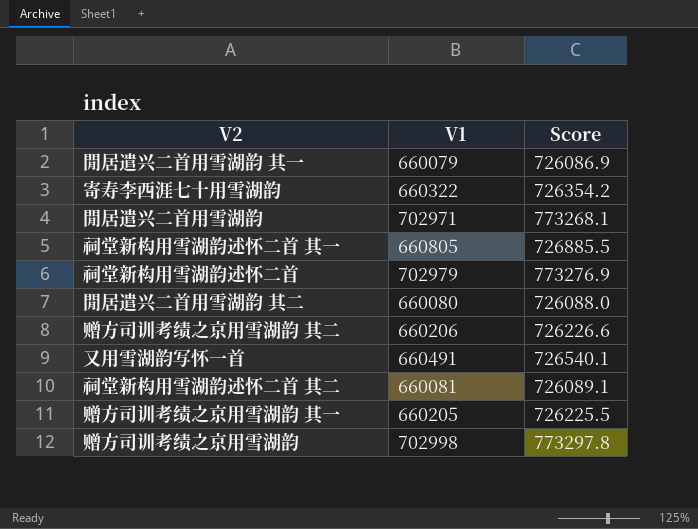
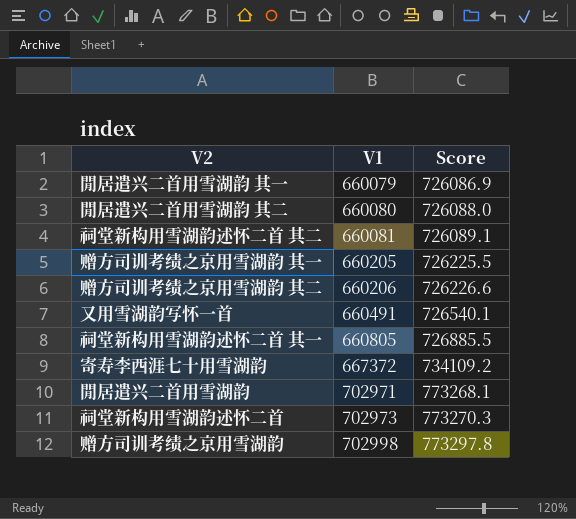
row order: none -> V1 ascending
寄寿李西涯七十用雪湖韵 | V1: 660322 -> 667372
寄寿李西涯七十用雪湖韵 | Score: 726354.2 -> 734109.2
祠堂新构用雪湖韵述怀二首 | V1: 702979 -> 702973
祠堂新构用雪湖韵述怀二首 | Score: 773276.9 -> 773270.3

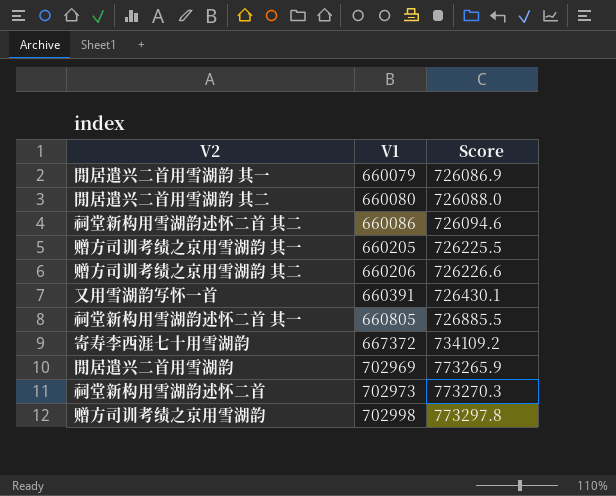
祠堂新构用雪湖韵述怀二首 其二 | V1: 660081 -> 660086
祠堂新构用雪湖韵述怀二首 其二 | Score: 726089.1 -> 726094.6
又用雪湖韵写怀一首 | V1: 660491 -> 660391
又用雪湖韵写怀一首 | Score: 726540.1 -> 726430.1
閒居遣兴二首用雪湖韵 | V1: 702971 -> 702969
閒居遣兴二首用雪湖韵 | Score: 773268.1 -> 773265.9

